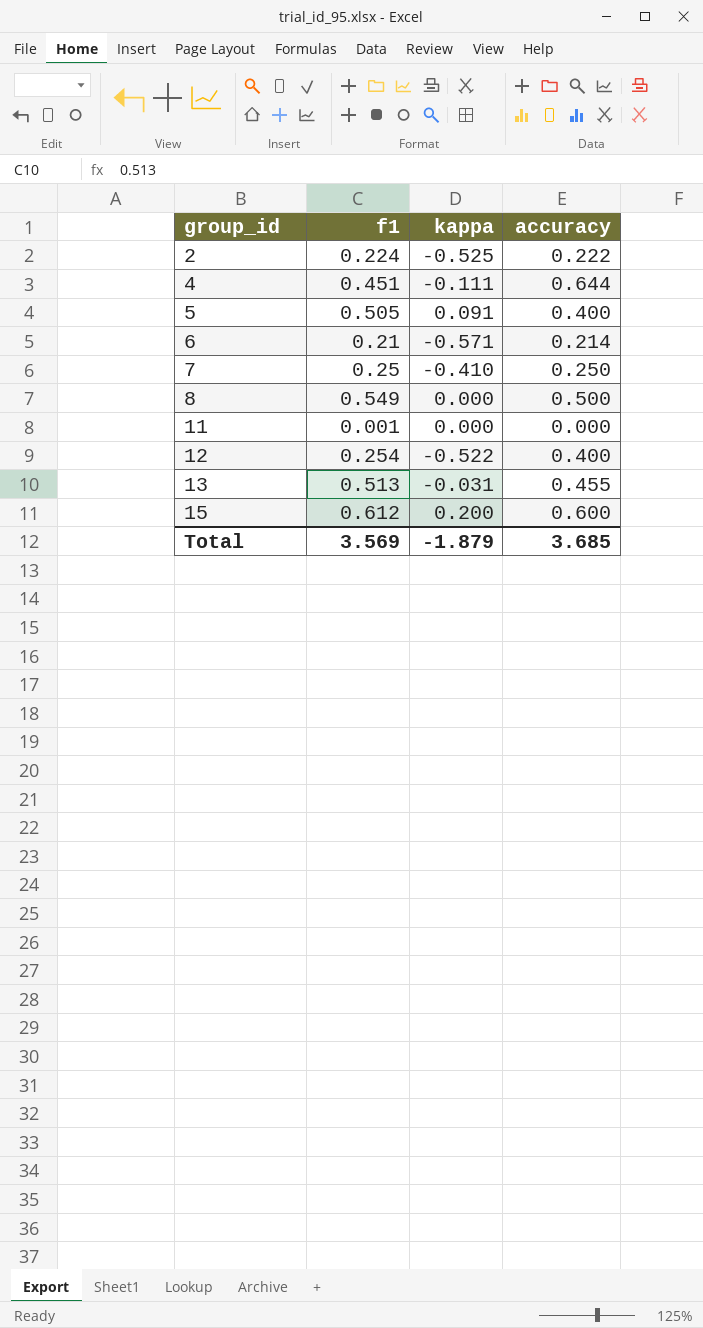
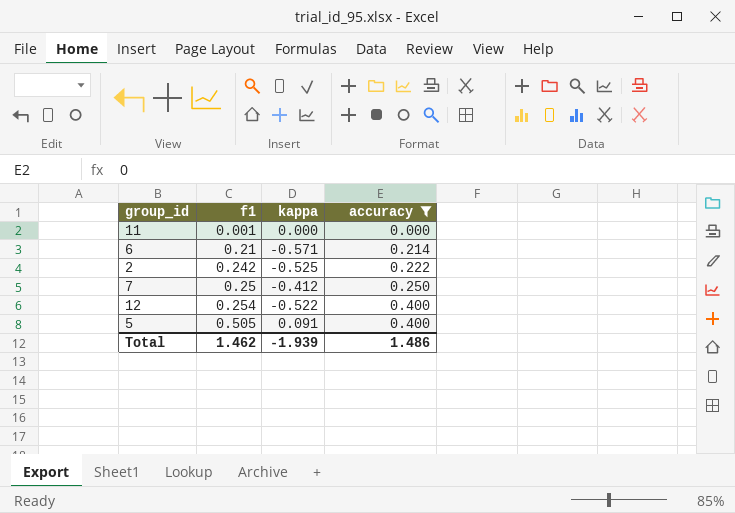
filter: none -> accuracy <= 0.400
row order: group_id ascending -> f1 ascending
2 | f1: 0.224 -> 0.242
7 | kappa: -0.410 -> -0.412
Total | f1: 3.569 -> 1.462
Total | kappa: -1.879 -> -1.939
Total | accuracy: 3.685 -> 1.486

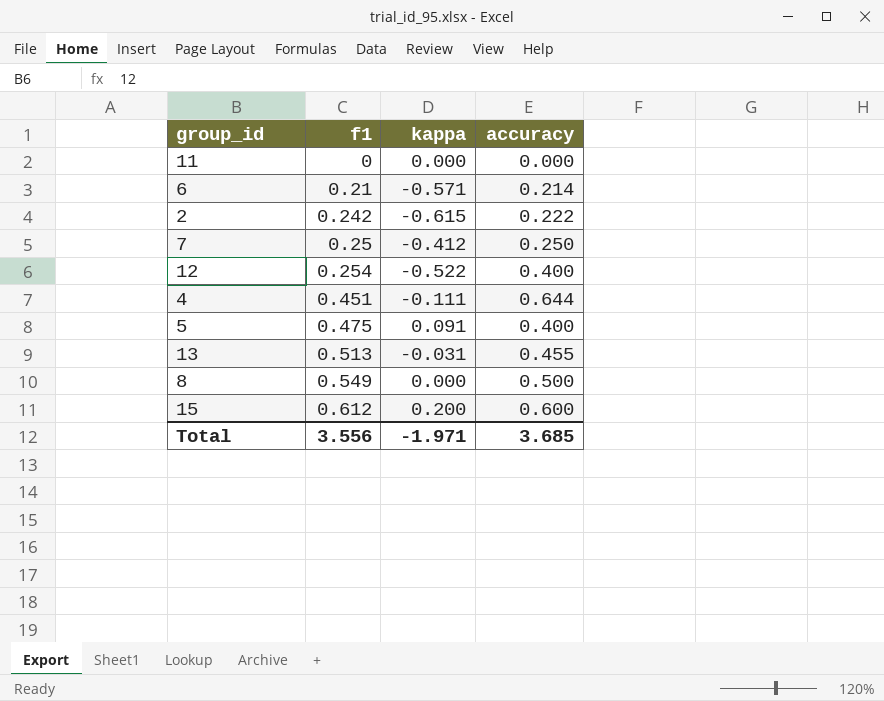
filter: accuracy <= 0.400 -> none
11 | f1: 0.001 -> 0
2 | kappa: -0.525 -> -0.615
5 | f1: 0.505 -> 0.475
Total | f1: 1.462 -> 3.556
Total | kappa: -1.939 -> -1.971
Total | accuracy: 1.486 -> 3.685

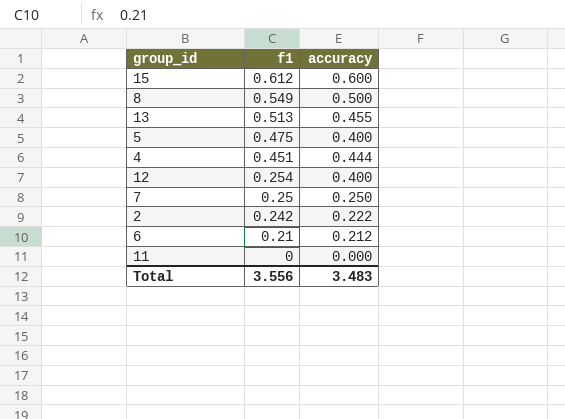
row order: f1 ascending -> f1 descending
column kappa | position: 3 -> none
4 | accuracy: 0.644 -> 0.444
6 | accuracy: 0.214 -> 0.212
Total | accuracy: 3.685 -> 3.483

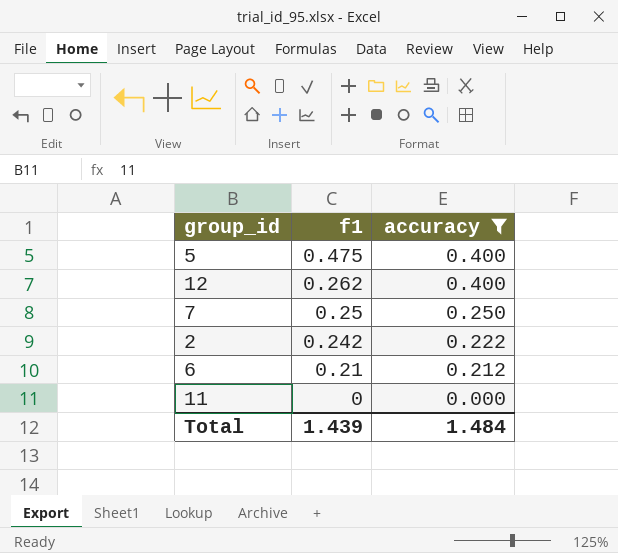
filter: none -> accuracy <= 0.400
12 | f1: 0.254 -> 0.262
Total | f1: 3.556 -> 1.439
Total | accuracy: 3.483 -> 1.484

